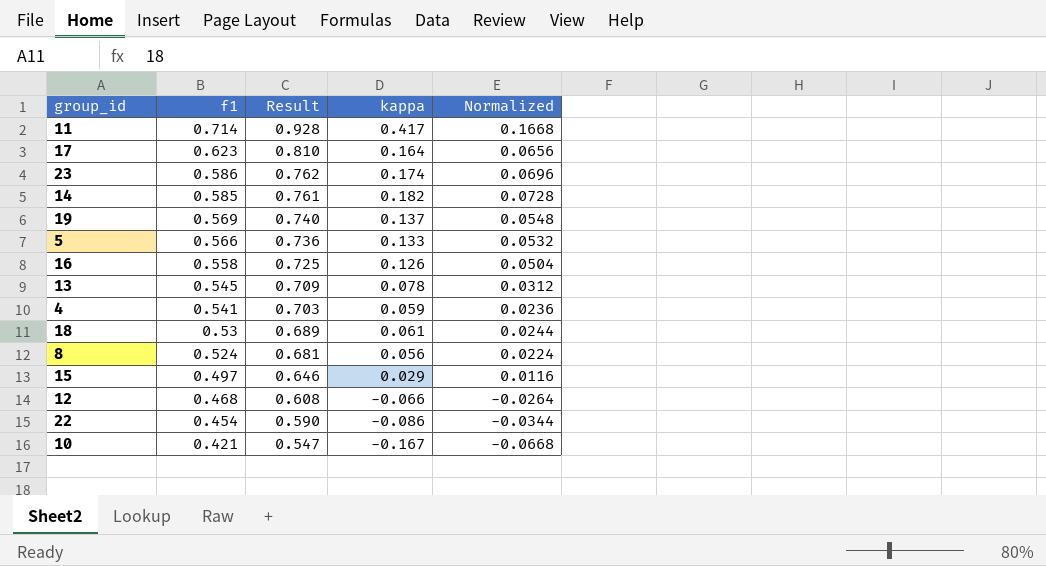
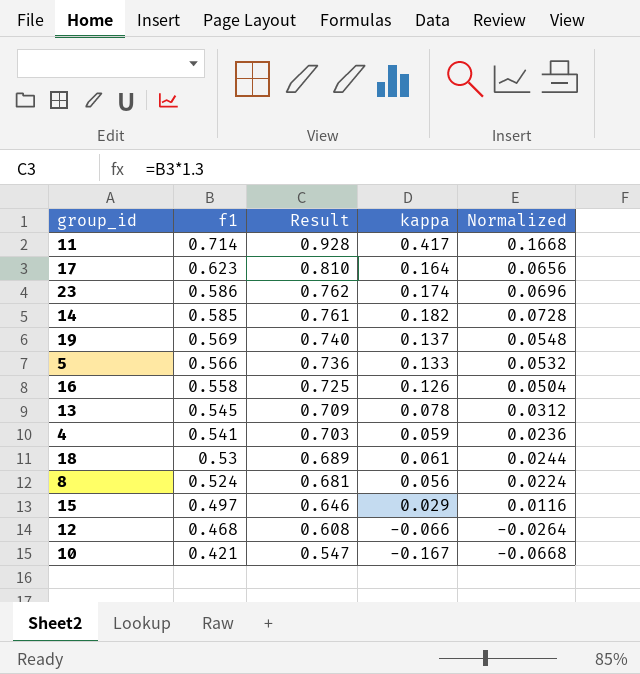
row 22: 0.454 | 0.590 | -0.086 | -0.0344 -> none

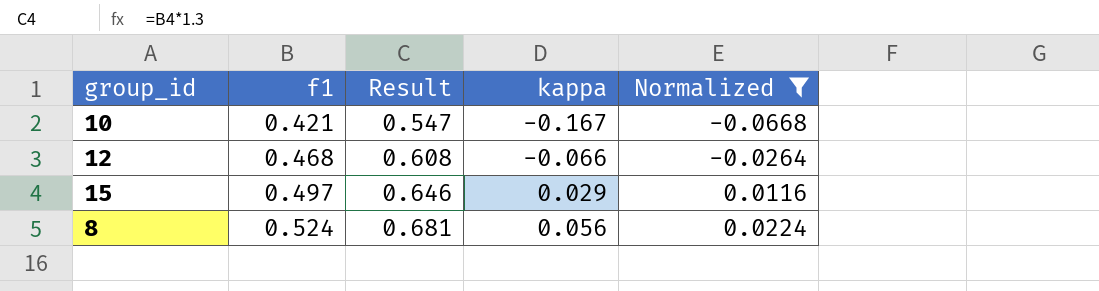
filter: none -> Normalized <= 0.0224
row order: f1 descending -> f1 ascending

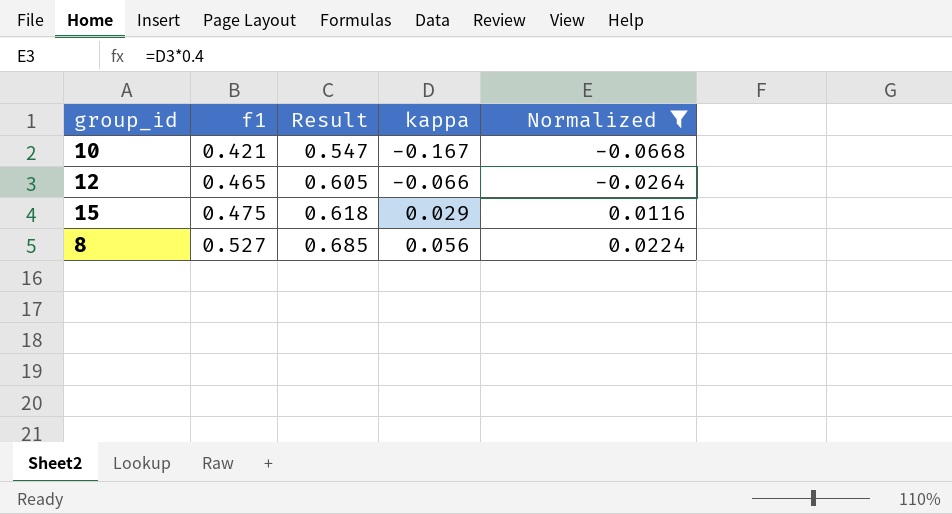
12 | f1: 0.468 -> 0.465
12 | Result: 0.608 -> 0.605
15 | f1: 0.497 -> 0.475
15 | Result: 0.646 -> 0.618
8 | f1: 0.524 -> 0.527
8 | Result: 0.681 -> 0.685

